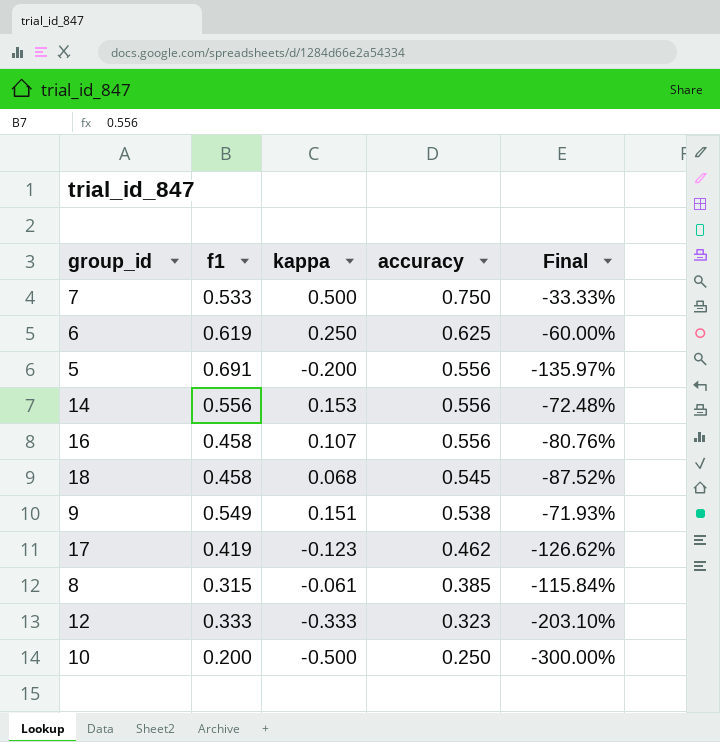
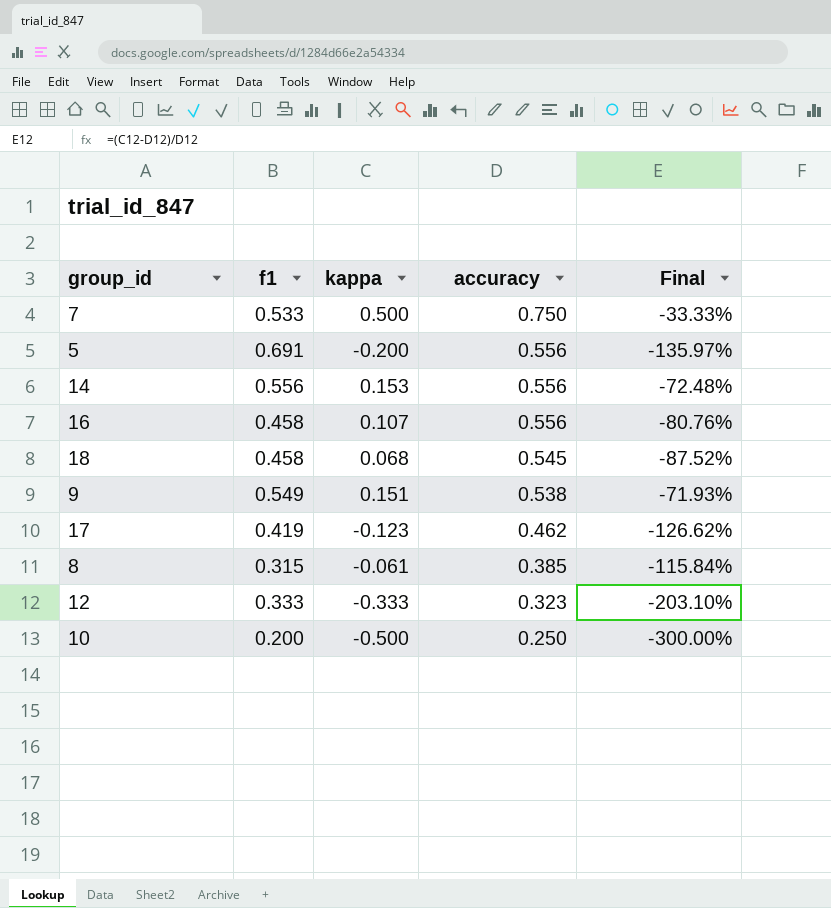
row 6: 0.619 | 0.250 | 0.625 | -60.00% -> none

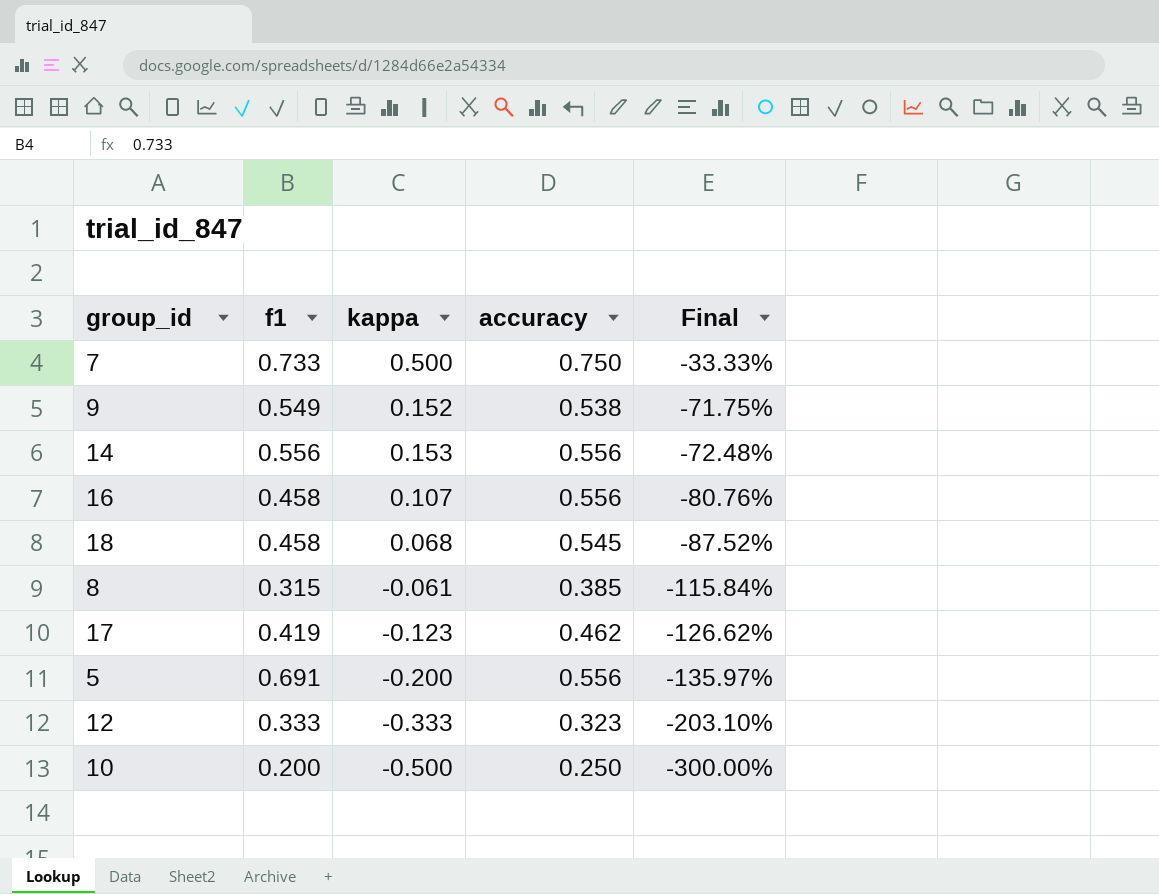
row order: accuracy descending -> Final descending
7 | f1: 0.533 -> 0.733
9 | kappa: 0.151 -> 0.152
9 | Final: -71.93% -> -71.75%

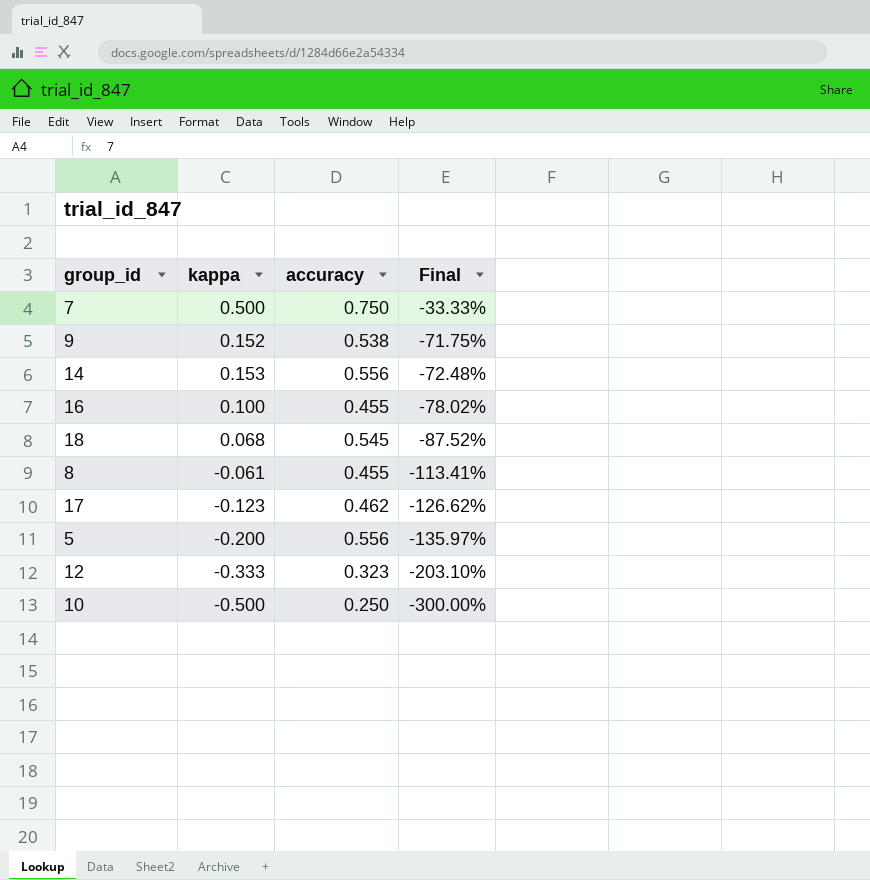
column f1 | position: 2 -> none
16 | kappa: 0.107 -> 0.100
16 | accuracy: 0.556 -> 0.455
16 | Final: -80.76% -> -78.02%
8 | accuracy: 0.385 -> 0.455
8 | Final: -115.84% -> -113.41%

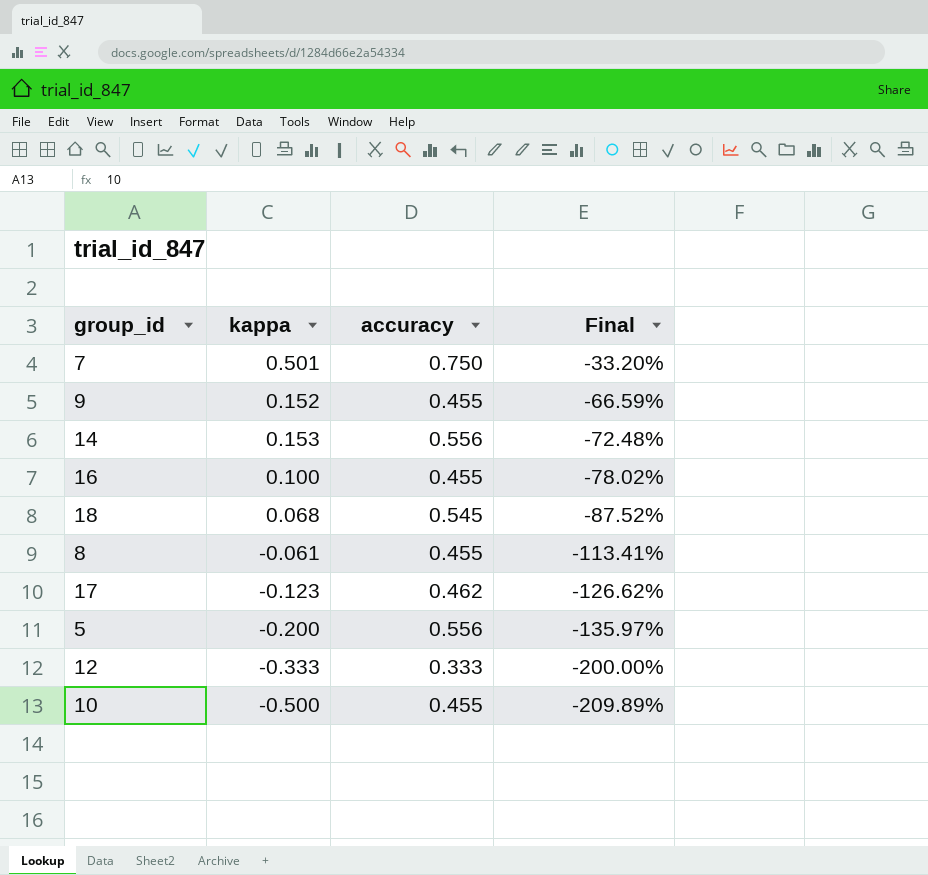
7 | kappa: 0.500 -> 0.501
7 | Final: -33.33% -> -33.20%
9 | accuracy: 0.538 -> 0.455
9 | Final: -71.75% -> -66.59%
12 | accuracy: 0.323 -> 0.333
12 | Final: -203.10% -> -200.00%
10 | accuracy: 0.250 -> 0.455
10 | Final: -300.00% -> -209.89%

